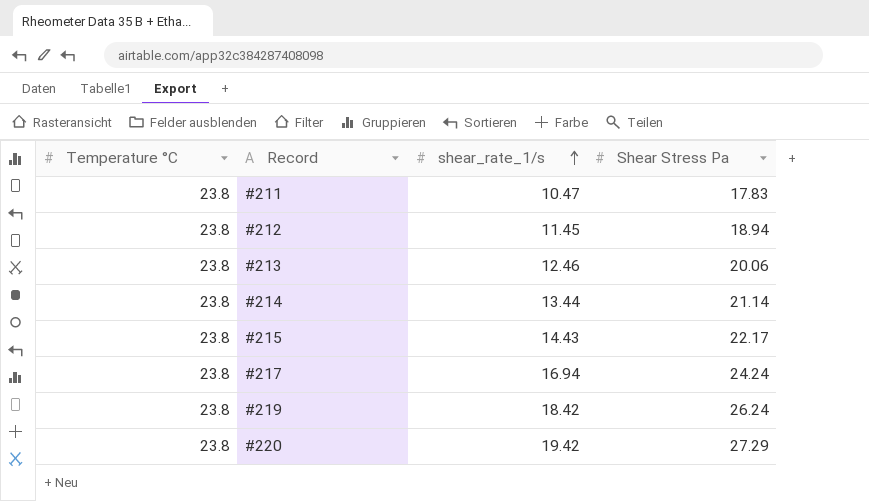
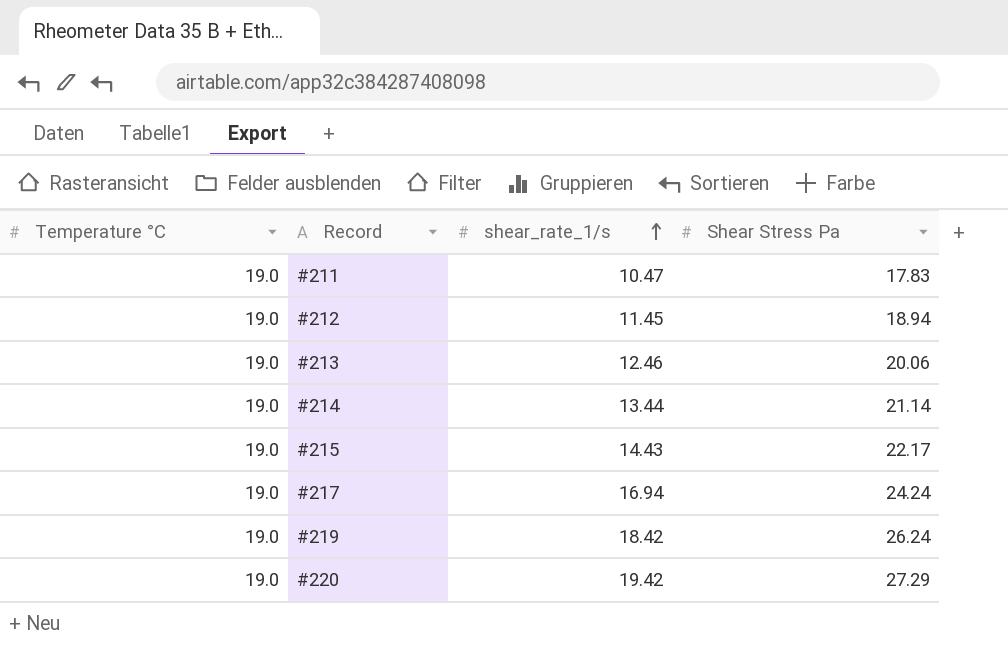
#211 | Temperature °C: 23.8 -> 19.0
#212 | Temperature °C: 23.8 -> 19.0
#213 | Temperature °C: 23.8 -> 19.0
#214 | Temperature °C: 23.8 -> 19.0
#215 | Temperature °C: 23.8 -> 19.0
#217 | Temperature °C: 23.8 -> 19.0
#219 | Temperature °C: 23.8 -> 19.0
#220 | Temperature °C: 23.8 -> 19.0

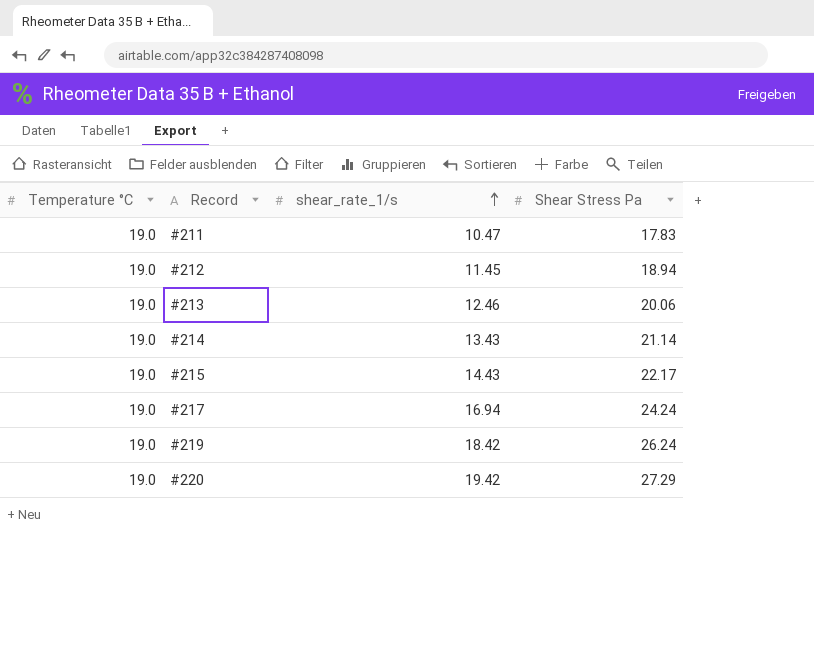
#214 | shear_rate_1/s: 13.44 -> 13.43

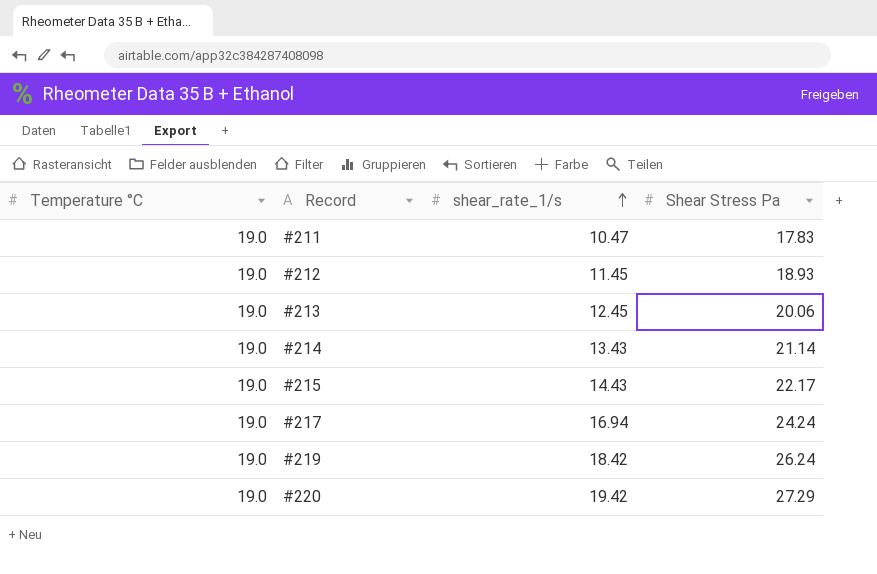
#212 | Shear Stress Pa: 18.94 -> 18.93
#213 | shear_rate_1/s: 12.46 -> 12.45

